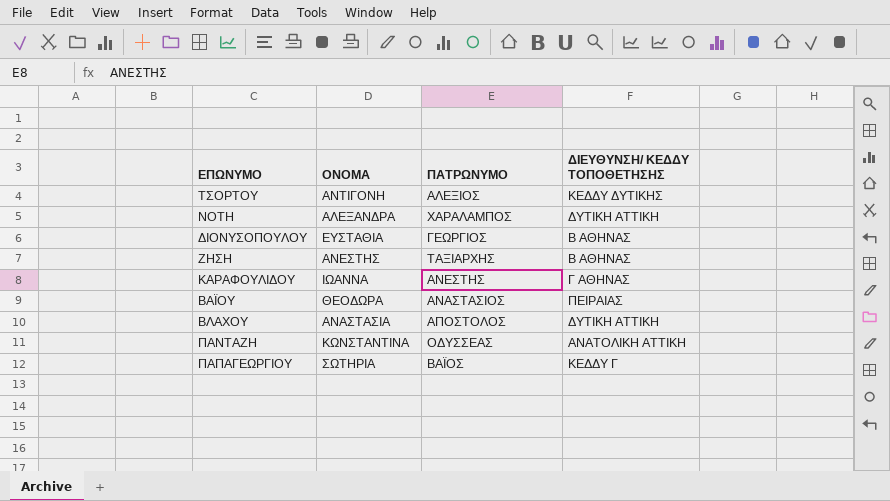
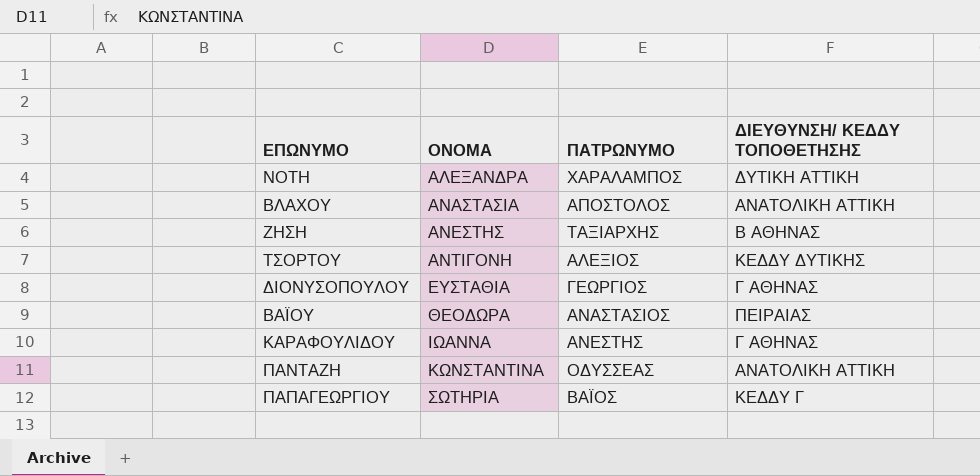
row order: none -> ΟΝΟΜΑ ascending
ΒΛΑΧΟΥ | ΔΙΕΥΘΥΝΣΗ/ ΚΕΔΔΥ ΤΟΠΟΘΕΤΗΣΗΣ: ΔΥΤΙΚΗ ΑΤΤΙΚΗ -> ΑΝΑΤΟΛΙΚΗ ΑΤΤΙΚΗ
ΔΙΟΝΥΣΟΠΟΥΛΟΥ | ΔΙΕΥΘΥΝΣΗ/ ΚΕΔΔΥ ΤΟΠΟΘΕΤΗΣΗΣ: Β ΑΘΗΝΑΣ -> Γ ΑΘΗΝΑΣ

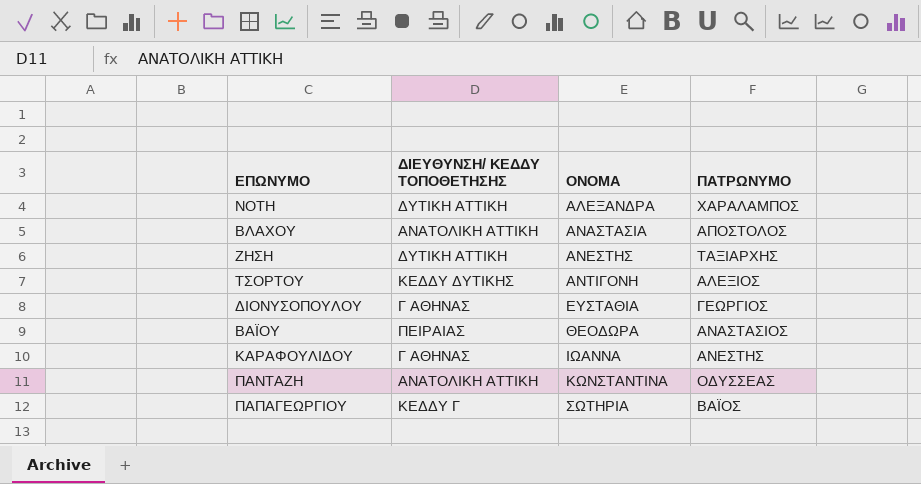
column ΔΙΕΥΘΥΝΣΗ/ ΚΕΔΔΥ ΤΟΠΟΘΕΤΗΣΗΣ | position: 4 -> 2
ΖΗΣΗ | ΔΙΕΥΘΥΝΣΗ/ ΚΕΔΔΥ ΤΟΠΟΘΕΤΗΣΗΣ: Β ΑΘΗΝΑΣ -> ΔΥΤΙΚΗ ΑΤΤΙΚΗ

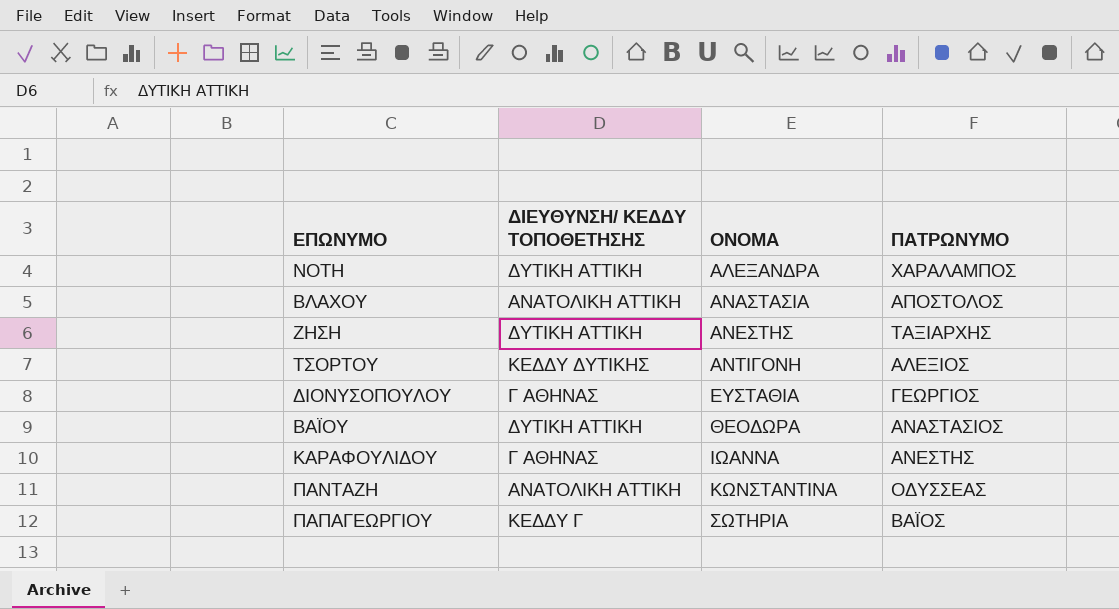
ΒΑΪΟΥ | ΔΙΕΥΘΥΝΣΗ/ ΚΕΔΔΥ ΤΟΠΟΘΕΤΗΣΗΣ: ΠΕΙΡΑΙΑΣ -> ΔΥΤΙΚΗ ΑΤΤΙΚΗ

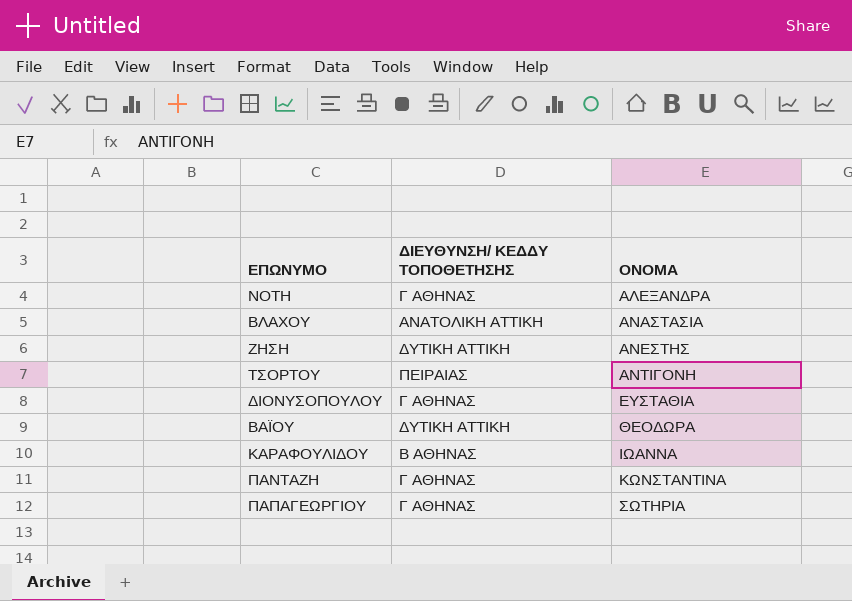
column ΠΑΤΡΩΝΥΜΟ | position: 4 -> none
ΝΟΤΗ | ΔΙΕΥΘΥΝΣΗ/ ΚΕΔΔΥ ΤΟΠΟΘΕΤΗΣΗΣ: ΔΥΤΙΚΗ ΑΤΤΙΚΗ -> Γ ΑΘΗΝΑΣ
ΤΣΟΡΤΟΥ | ΔΙΕΥΘΥΝΣΗ/ ΚΕΔΔΥ ΤΟΠΟΘΕΤΗΣΗΣ: ΚΕΔΔΥ ΔΥΤΙΚΗΣ -> ΠΕΙΡΑΙΑΣ
ΚΑΡΑΦΟΥΛΙΔΟΥ | ΔΙΕΥΘΥΝΣΗ/ ΚΕΔΔΥ ΤΟΠΟΘΕΤΗΣΗΣ: Γ ΑΘΗΝΑΣ -> Β ΑΘΗΝΑΣ
ΠΑΝΤΑΖΗ | ΔΙΕΥΘΥΝΣΗ/ ΚΕΔΔΥ ΤΟΠΟΘΕΤΗΣΗΣ: ΑΝΑΤΟΛΙΚΗ ΑΤΤΙΚΗ -> Γ ΑΘΗΝΑΣ
ΠΑΠΑΓΕΩΡΓΙΟΥ | ΔΙΕΥΘΥΝΣΗ/ ΚΕΔΔΥ ΤΟΠΟΘΕΤΗΣΗΣ: ΚΕΔΔΥ Γ -> Γ ΑΘΗΝΑΣ

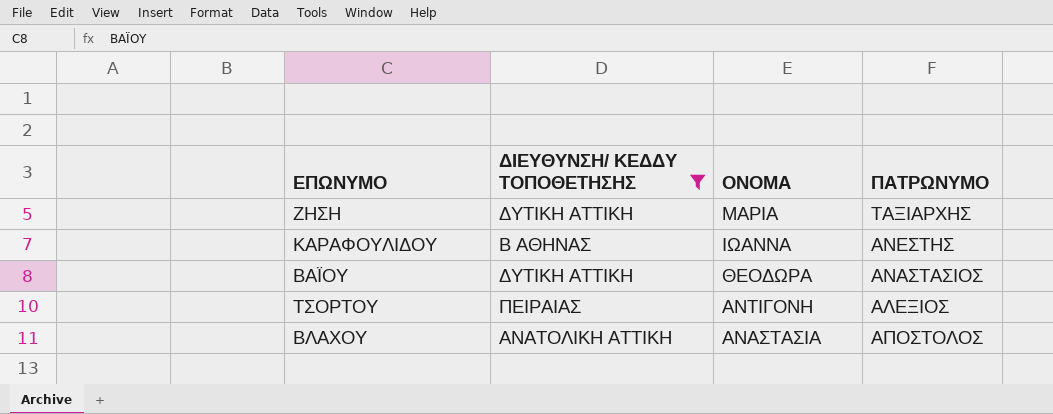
filter: none -> ΔΙΕΥΘΥΝΣΗ/ ΚΕΔΔΥ ΤΟΠΟΘΕΤΗΣΗΣ != Γ ΑΘΗΝΑΣ
row order: ΟΝΟΜΑ ascending -> ΟΝΟΜΑ descending
column ΠΑΤΡΩΝΥΜΟ | position: none -> 4
ΖΗΣΗ | ΟΝΟΜΑ: ΑΝΕΣΤΗΣ -> ΜΑΡΙΑ

